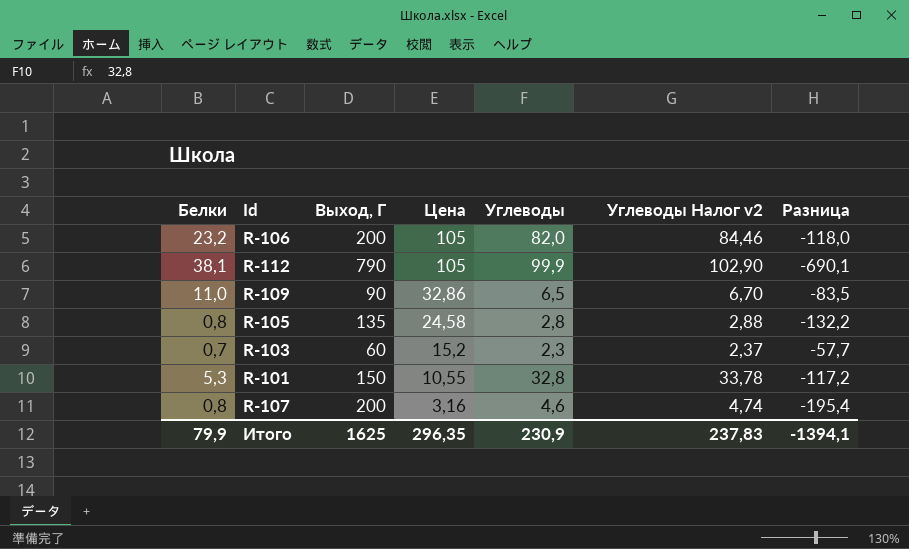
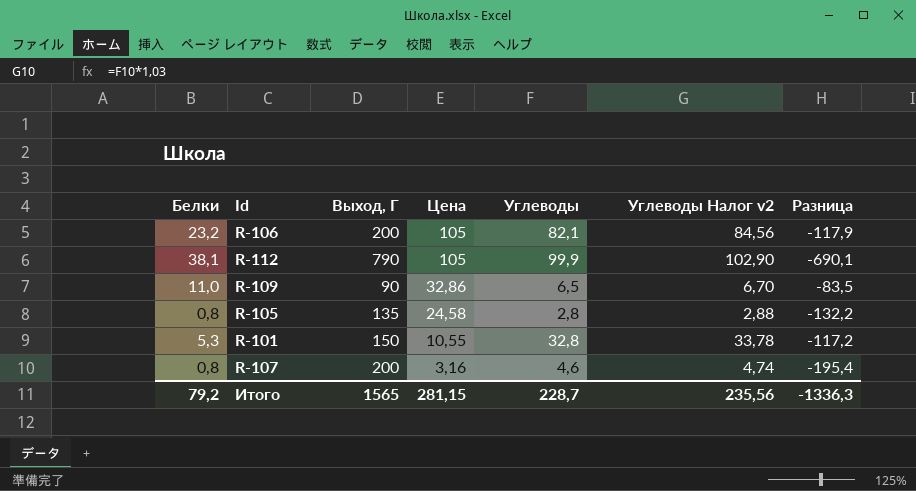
row R-103: 0,7 | 60 | 15,2 | 2,3 | 2,37 | -57,7 -> none
R-106 | Углеводы: 82,0 -> 82,1
R-106 | Углеводы Налог v2: 84,46 -> 84,56
R-106 | Разница: -118,0 -> -117,9
Итого | Белки: 79,9 -> 79,2
Итого | Выход, Г: 1625 -> 1565
Итого | Цена: 296,35 -> 281,15
Итого | Углеводы: 230,9 -> 228,7
Итого | Углеводы Налог v2: 237,83 -> 235,56
Итого | Разница: -1394,1 -> -1336,3

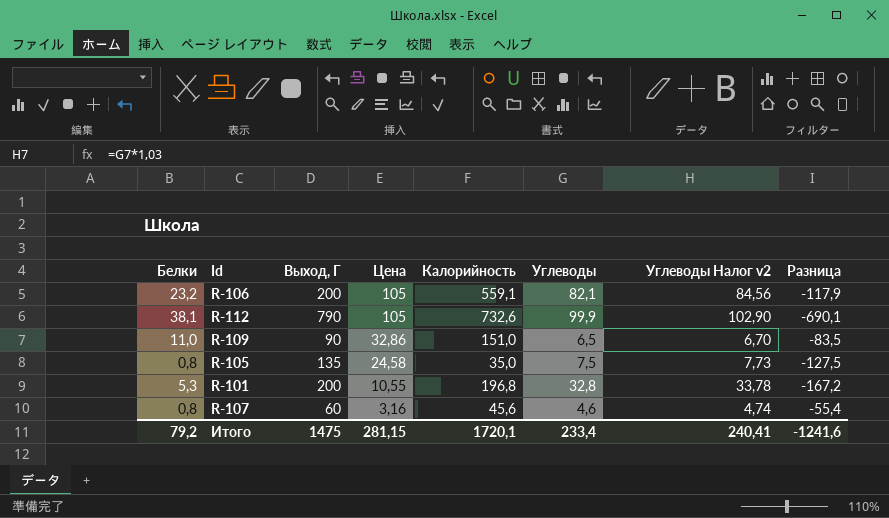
column Калорийность | position: none -> 5
R-105 | Углеводы: 2,8 -> 7,5
R-105 | Углеводы Налог v2: 2,88 -> 7,73
R-105 | Разница: -132,2 -> -127,5
R-101 | Выход, Г: 150 -> 200
R-101 | Разница: -117,2 -> -167,2
R-107 | Выход, Г: 200 -> 60
R-107 | Разница: -195,4 -> -55,4
Итого | Выход, Г: 1565 -> 1475
Итого | Углеводы: 228,7 -> 233,4
Итого | Углеводы Налог v2: 235,56 -> 240,41
Итого | Разница: -1336,3 -> -1241,6

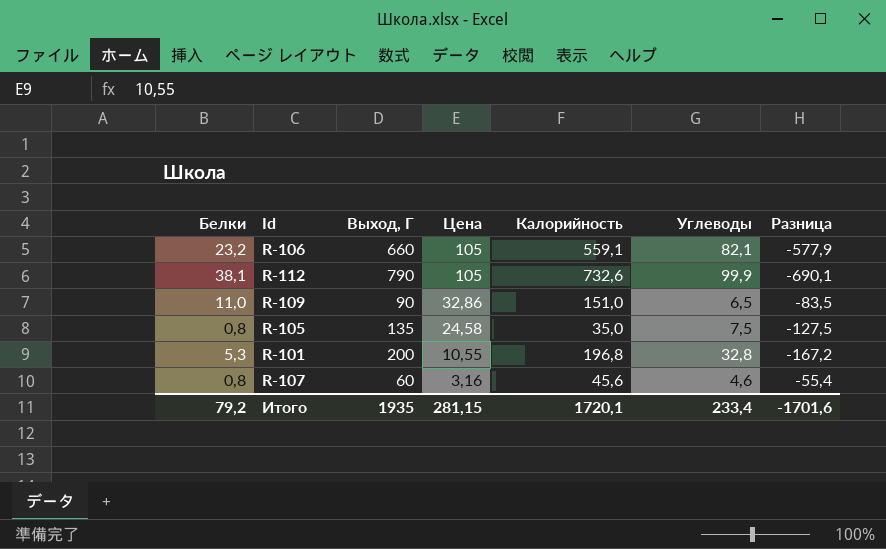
column Углеводы Налог v2 | formula: [Углеводы] * 1,03 -> none
R-106 | Выход, Г: 200 -> 660
R-106 | Разница: -117,9 -> -577,9
Итого | Выход, Г: 1475 -> 1935
Итого | Разница: -1241,6 -> -1701,6

